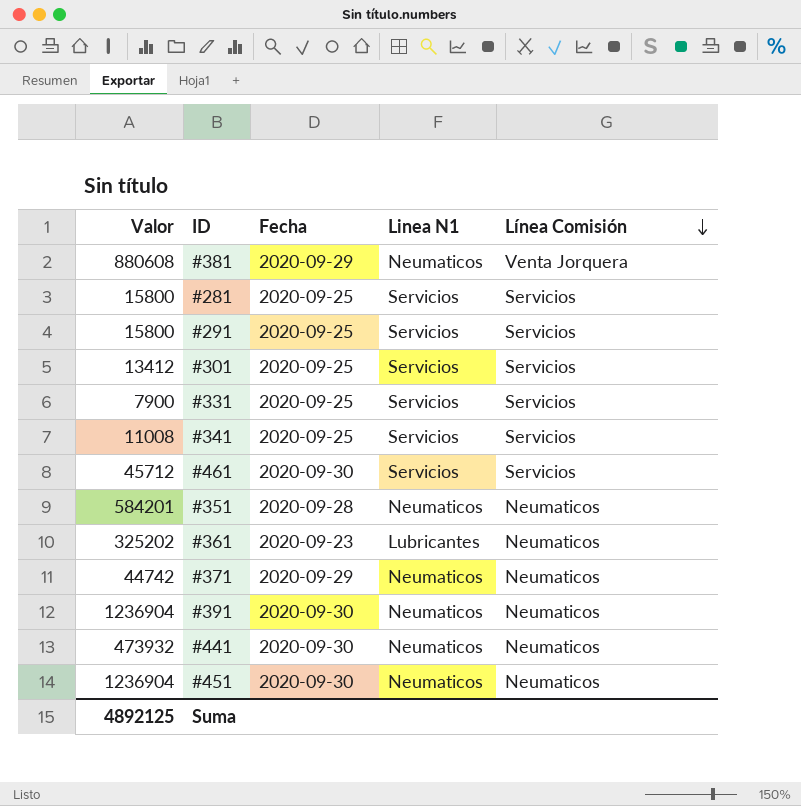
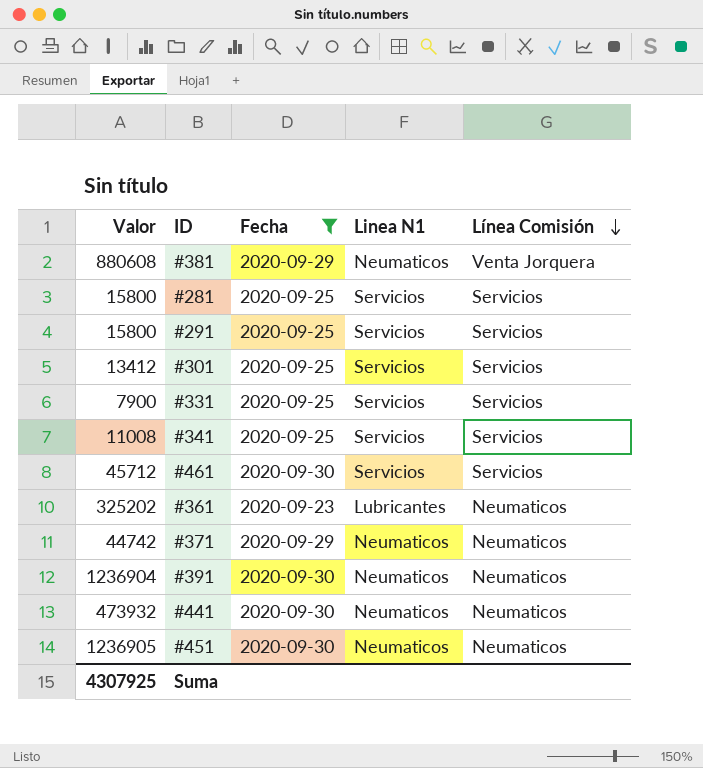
filter: none -> Fecha != 2020-09-28
#451 | Valor: 1236904 -> 1236905
Suma | Valor: 4892125 -> 4307925

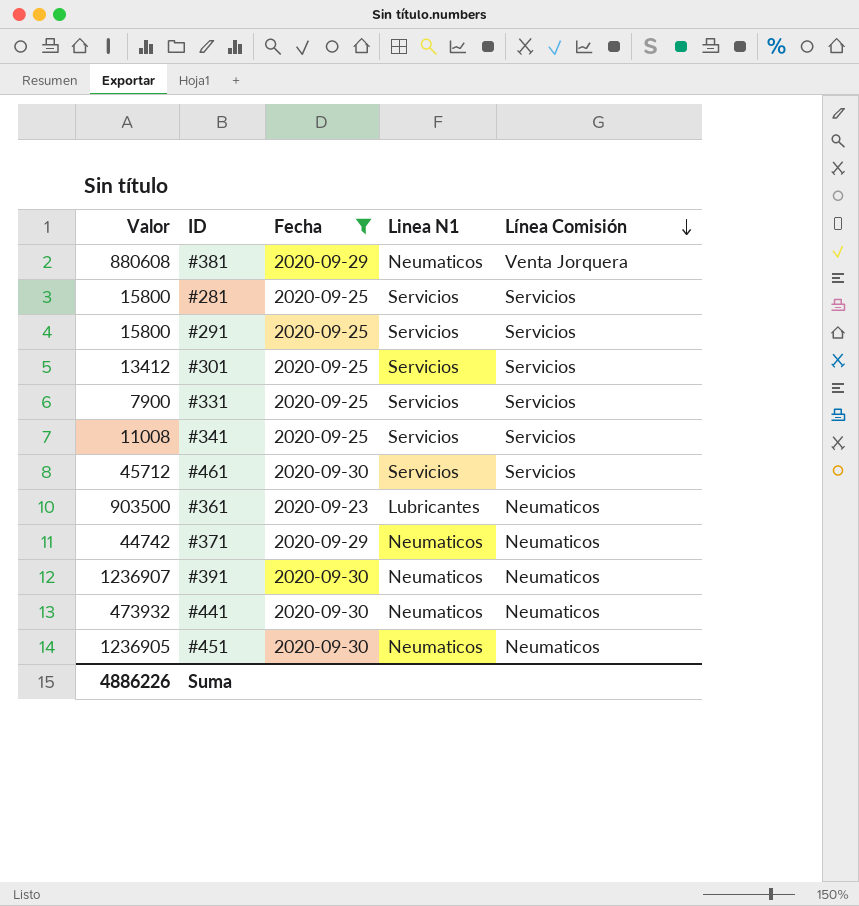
#361 | Valor: 325202 -> 903500
#391 | Valor: 1236904 -> 1236907
Suma | Valor: 4307925 -> 4886226

